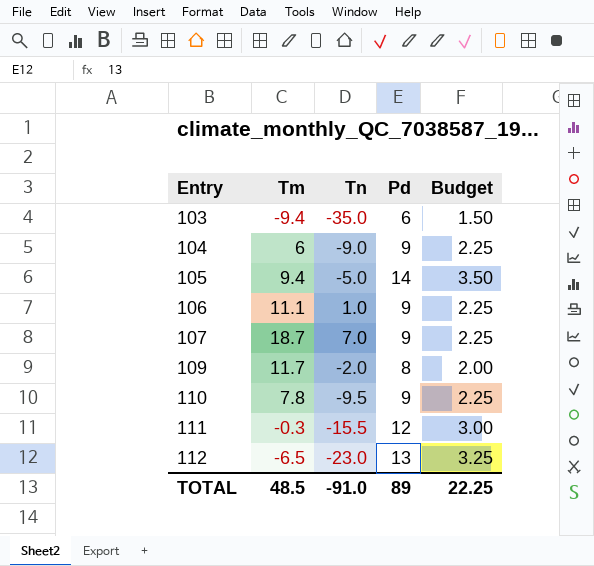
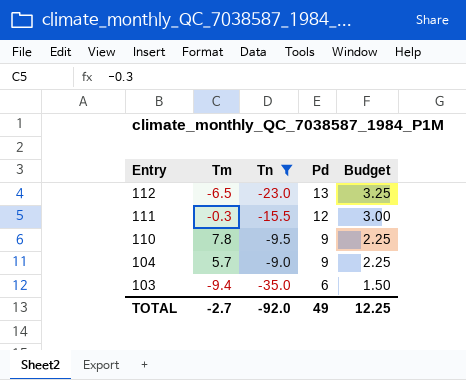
filter: none -> Tn <= -9.0
row order: Entry ascending -> Entry descending
104 | Tm: 6 -> 5.7
TOTAL | Tm: 48.5 -> -2.7
TOTAL | Tn: -91.0 -> -92.0
TOTAL | Pd: 89 -> 49
TOTAL | Budget: 22.25 -> 12.25

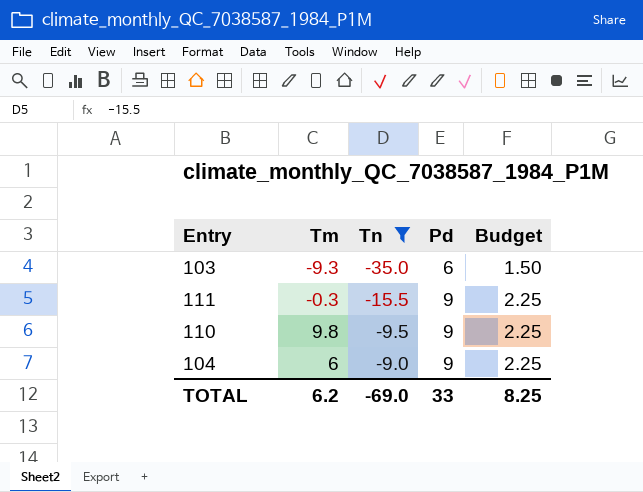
row order: Entry descending -> Tn ascending
row 112: -6.5 | -23.0 | 13 | 3.25 -> none
103 | Tm: -9.4 -> -9.3
111 | Pd: 12 -> 9
111 | Budget: 3.00 -> 2.25
110 | Tm: 7.8 -> 9.8
104 | Tm: 5.7 -> 6
TOTAL | Tm: -2.7 -> 6.2
TOTAL | Tn: -92.0 -> -69.0
TOTAL | Pd: 49 -> 33
TOTAL | Budget: 12.25 -> 8.25

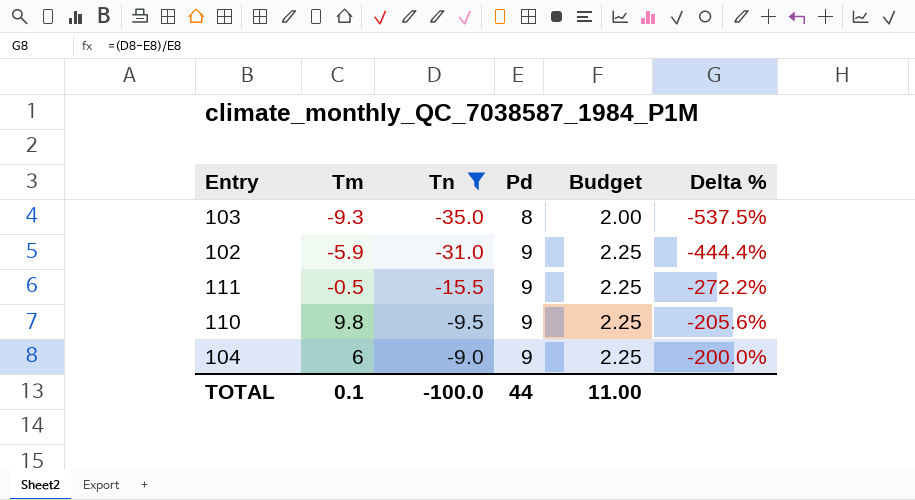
column Delta % | formula: none -> ([Tn] - [Pd]) / [Pd]
103 | Pd: 6 -> 8
103 | Budget: 1.50 -> 2.00
row 102: none -> -5.9 | -31.0 | 9 | 2.25 | -444.4%
111 | Tm: -0.3 -> -0.5
TOTAL | Tm: 6.2 -> 0.1
TOTAL | Tn: -69.0 -> -100.0
TOTAL | Pd: 33 -> 44
TOTAL | Budget: 8.25 -> 11.00

